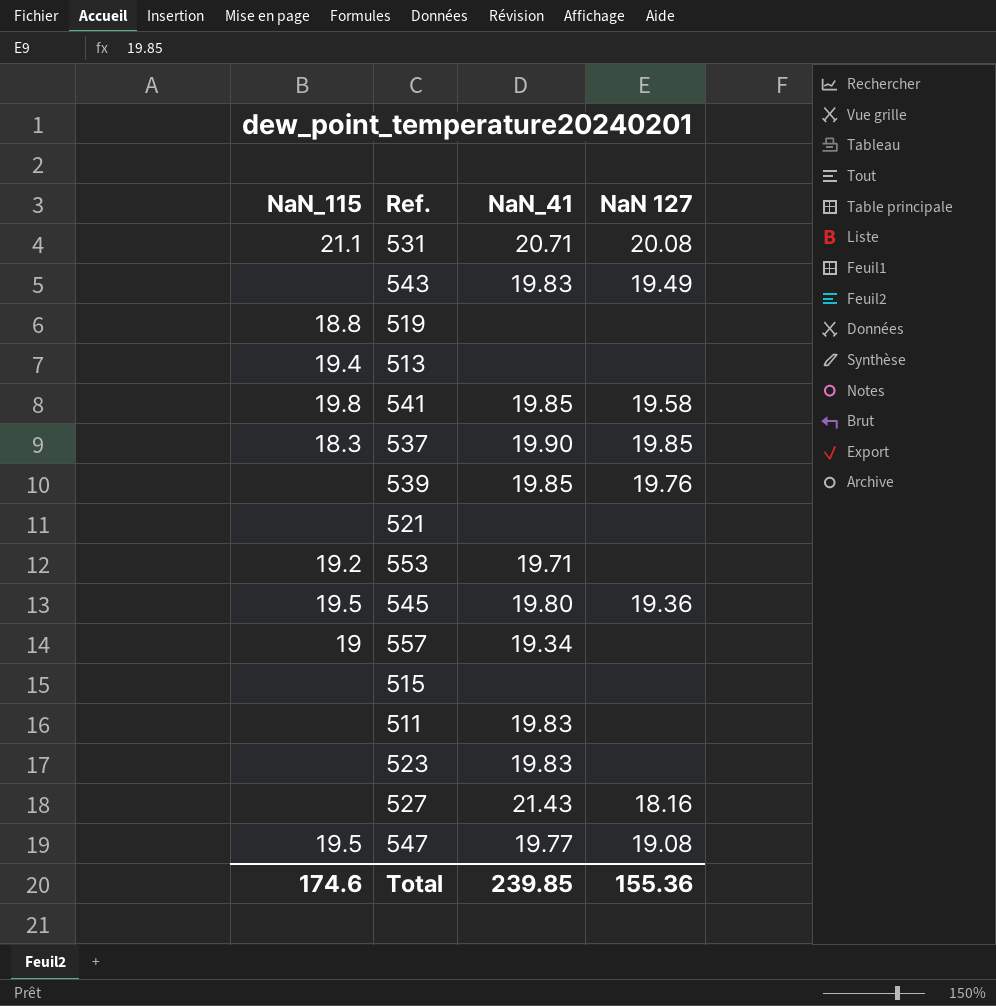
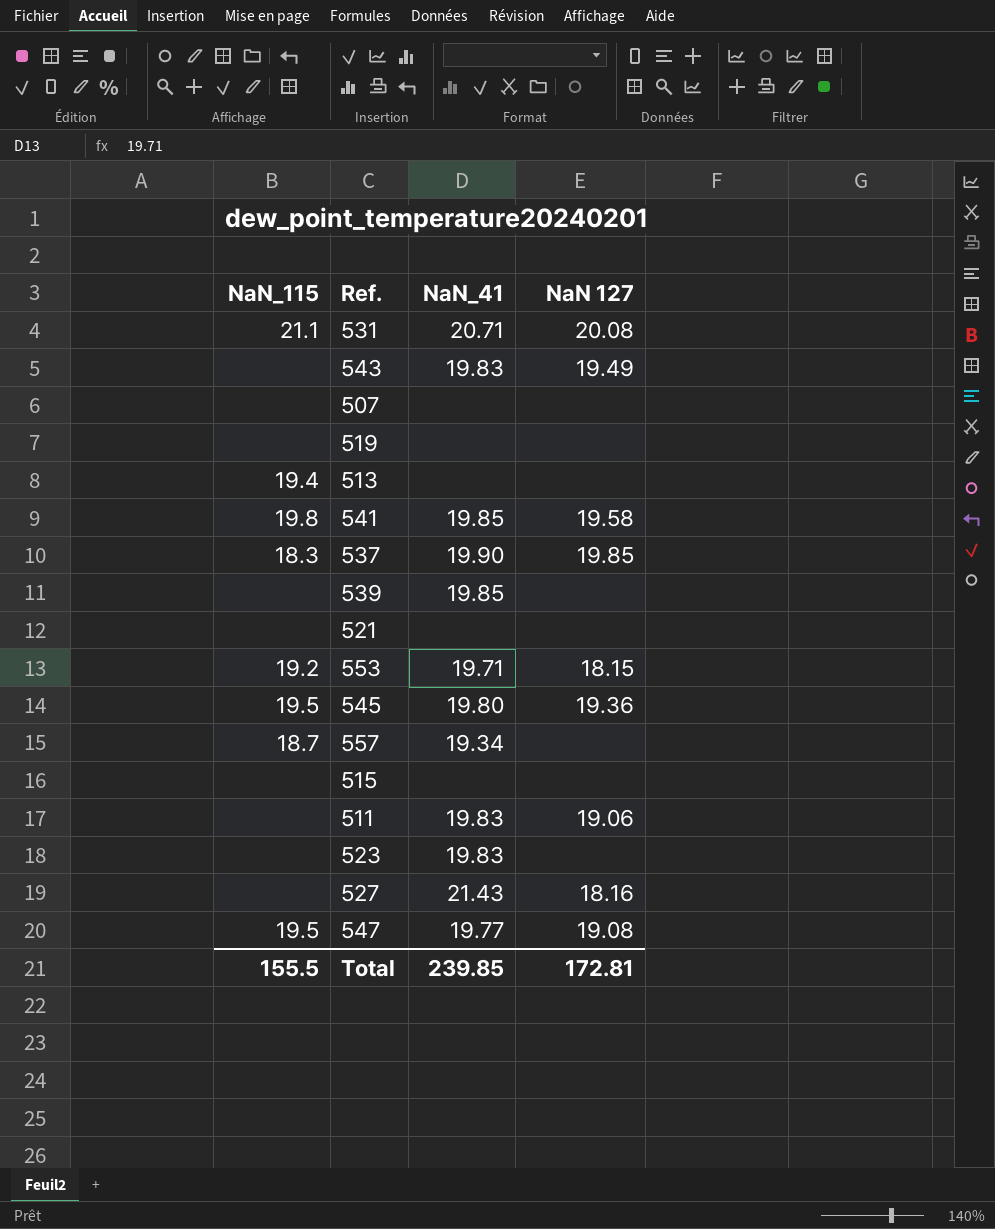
row 507: none -> none | none | none
519 | NaN_115: 18.8 -> none
539 | NaN 127: 19.76 -> none
553 | NaN 127: none -> 18.15
557 | NaN_115: 19 -> 18.7
511 | NaN 127: none -> 19.06
Total | NaN_115: 174.6 -> 155.5
Total | NaN 127: 155.36 -> 172.81

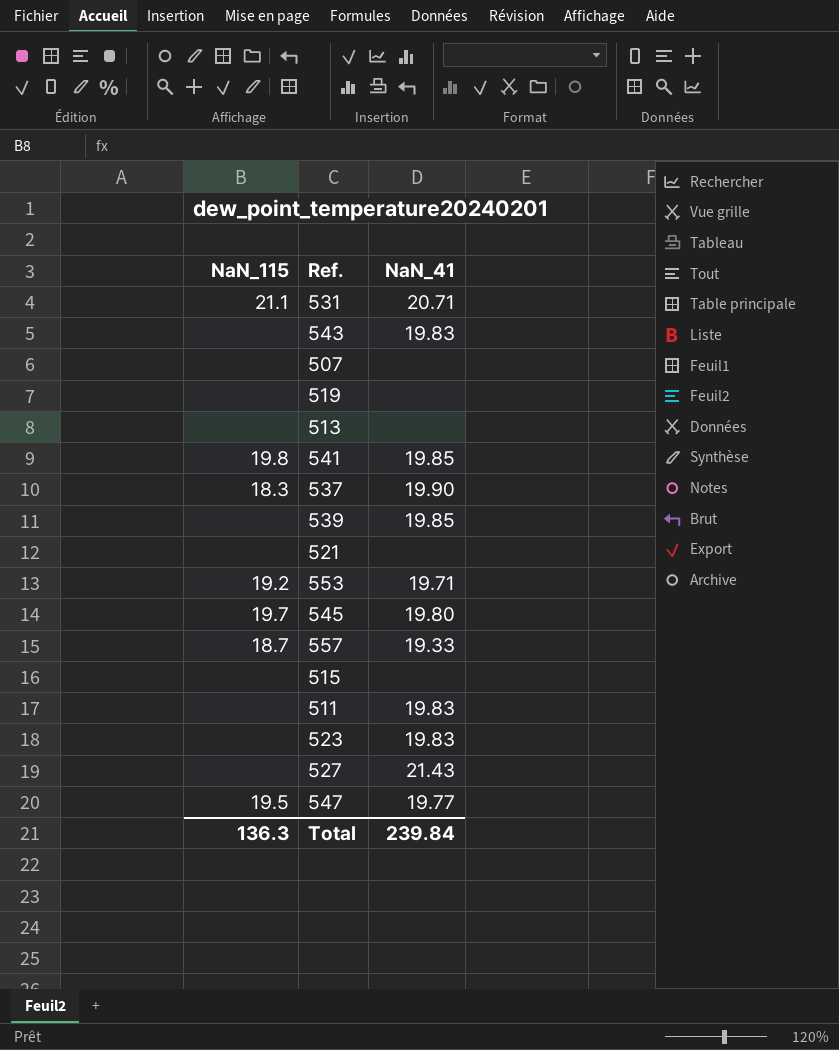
column NaN 127 | position: 4 -> none
513 | NaN_115: 19.4 -> none
545 | NaN_115: 19.5 -> 19.7
557 | NaN_41: 19.34 -> 19.33
Total | NaN_115: 155.5 -> 136.3
Total | NaN_41: 239.85 -> 239.84

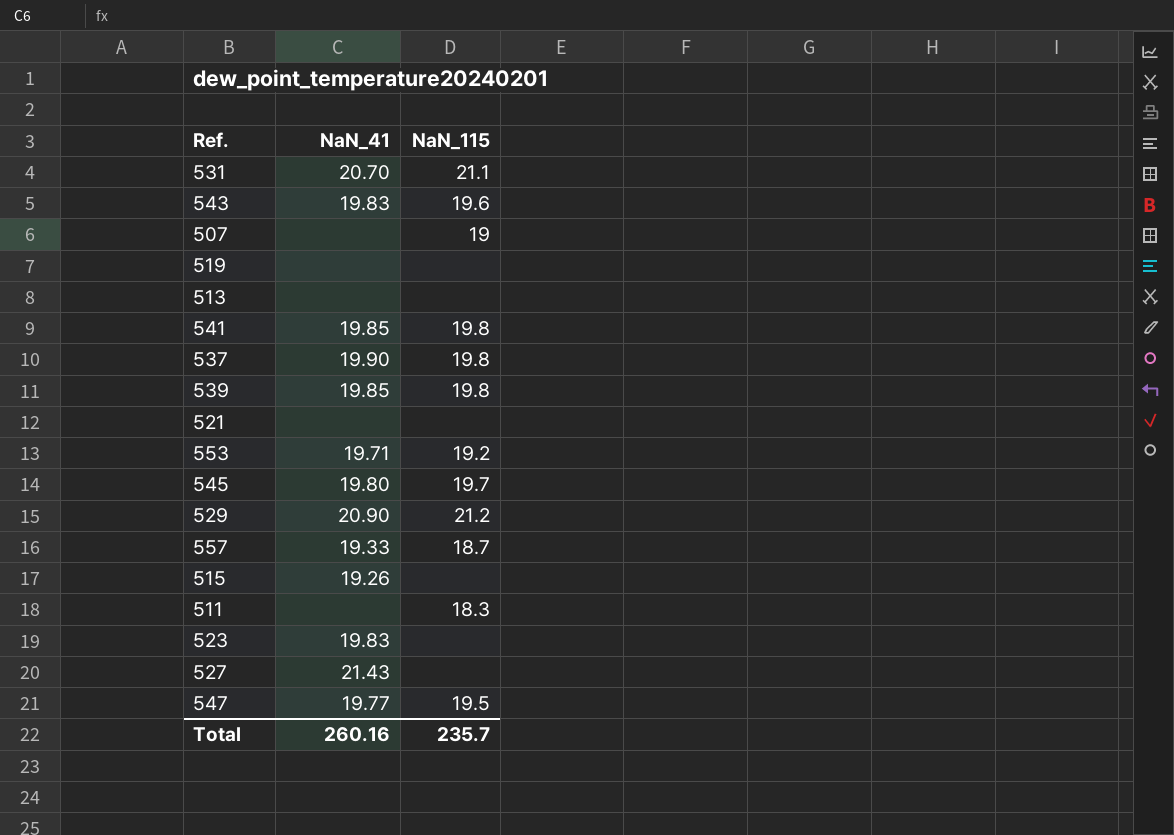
column NaN_115 | position: 1 -> 3
531 | NaN_41: 20.71 -> 20.70
543 | NaN_115: none -> 19.6
507 | NaN_115: none -> 19
537 | NaN_115: 18.3 -> 19.8
539 | NaN_115: none -> 19.8
row 529: none -> 20.90 | 21.2
515 | NaN_41: none -> 19.26
511 | NaN_41: 19.83 -> none
511 | NaN_115: none -> 18.3
Total | NaN_41: 239.84 -> 260.16
Total | NaN_115: 136.3 -> 235.7

